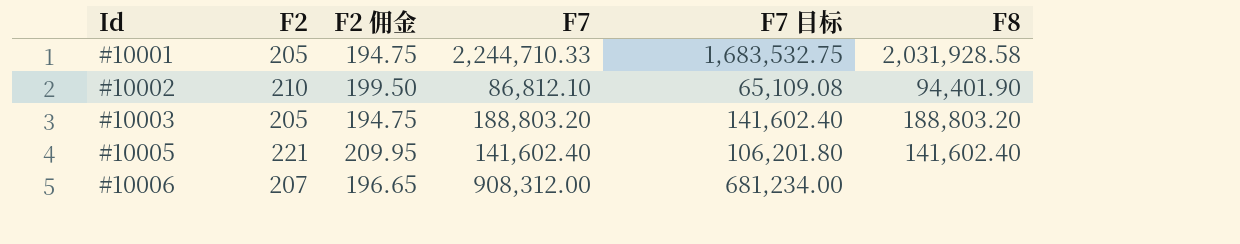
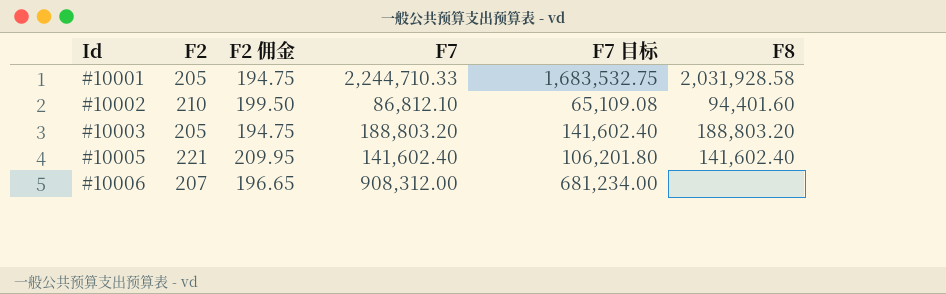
#10002 | F8: 94,401.90 -> 94,401.60

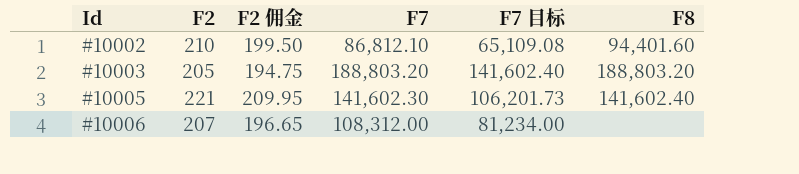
row #10001: 205 | 194.75 | 2,244,710.33 | 1,683,532.75 | 2,031,928.58 -> none
#10005 | F7: 141,602.40 -> 141,602.30
#10005 | F7 目标: 106,201.80 -> 106,201.73
#10006 | F7: 908,312.00 -> 108,312.00
#10006 | F7 目标: 681,234.00 -> 81,234.00

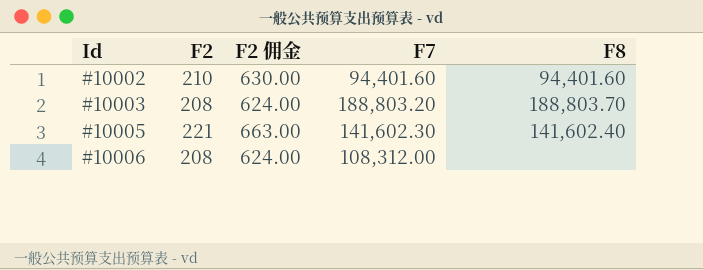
column F7 目标 | formula: [F7] * 0.75 -> none
column F2 佣金 | formula: [F2] * 0.95 -> [F2] * 3
#10002 | F7: 86,812.10 -> 94,401.60
#10003 | F2: 205 -> 208
#10003 | F8: 188,803.20 -> 188,803.70
#10006 | F2: 207 -> 208

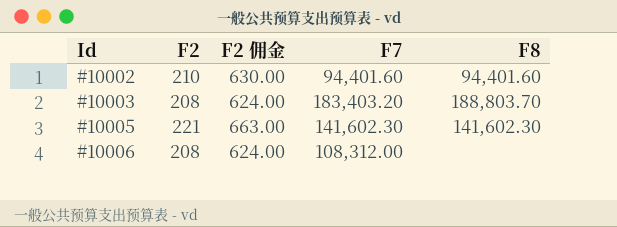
#10003 | F7: 188,803.20 -> 183,403.20
#10005 | F8: 141,602.40 -> 141,602.30

